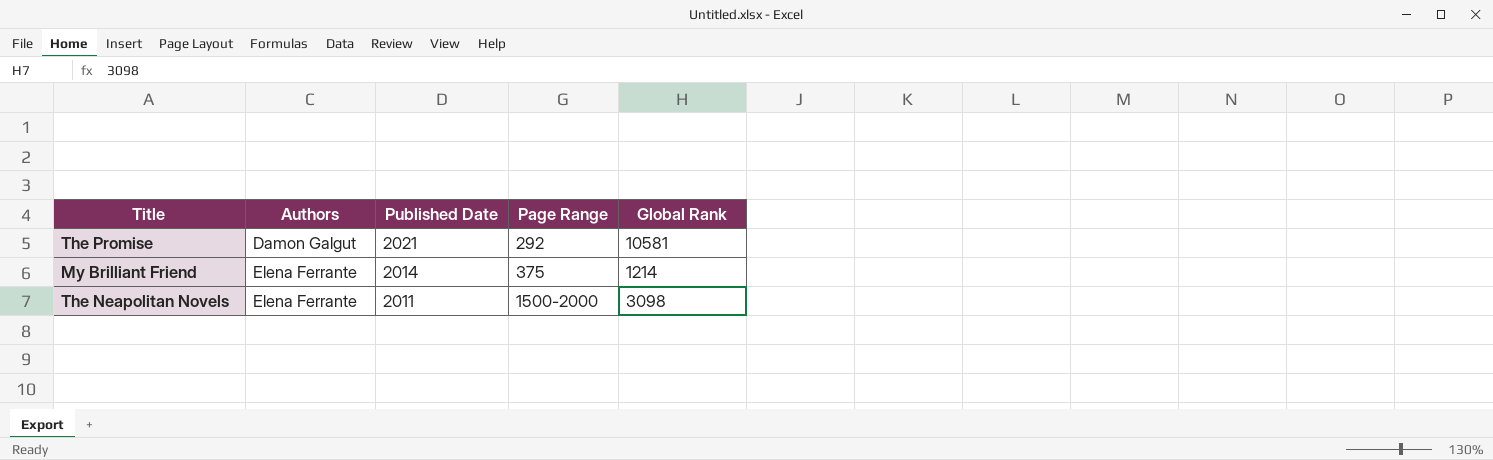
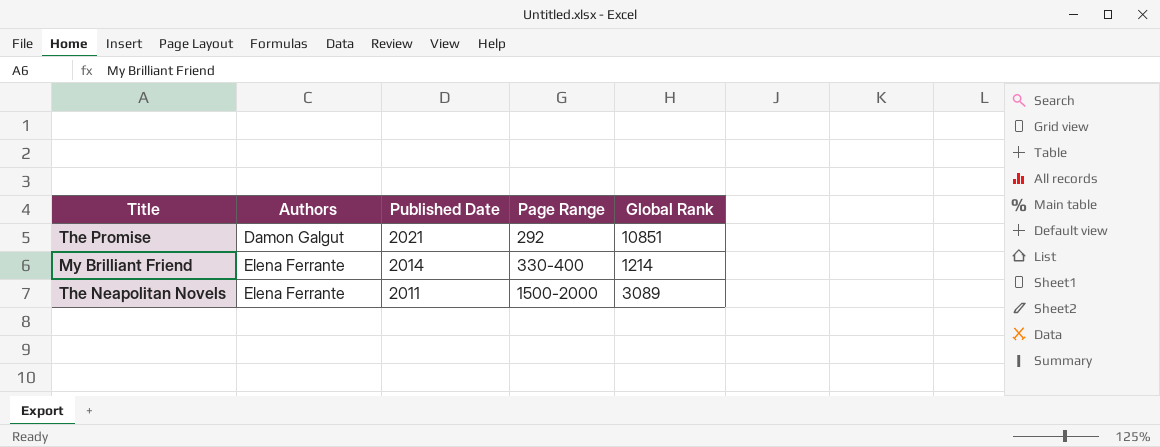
The Promise | Global Rank: 10581 -> 10851
My Brilliant Friend | Page Range: 375 -> 330-400
The Neapolitan Novels | Global Rank: 3098 -> 3089

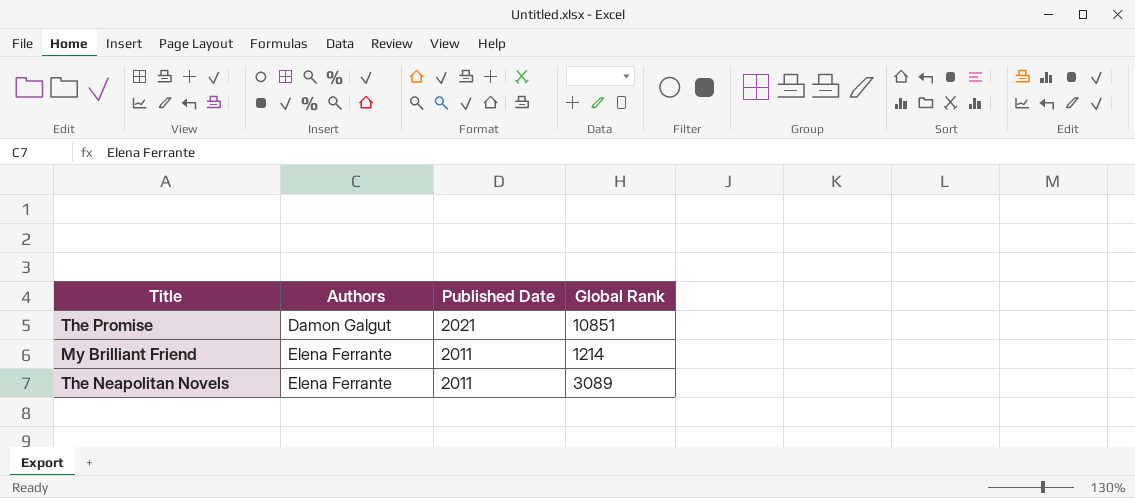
column Page Range | position: 4 -> none
My Brilliant Friend | Published Date: 2014 -> 2011

